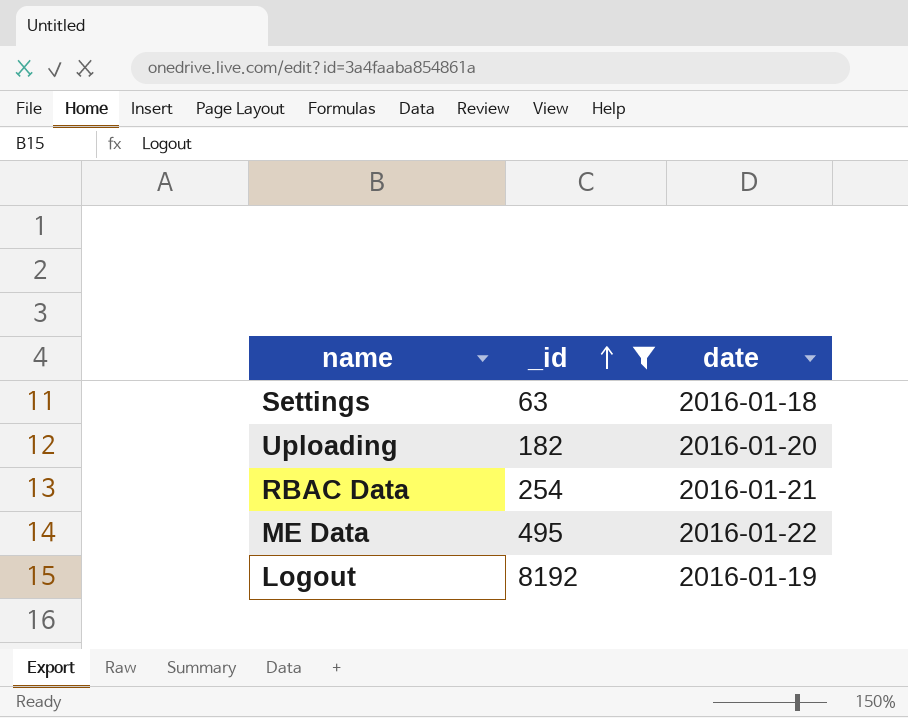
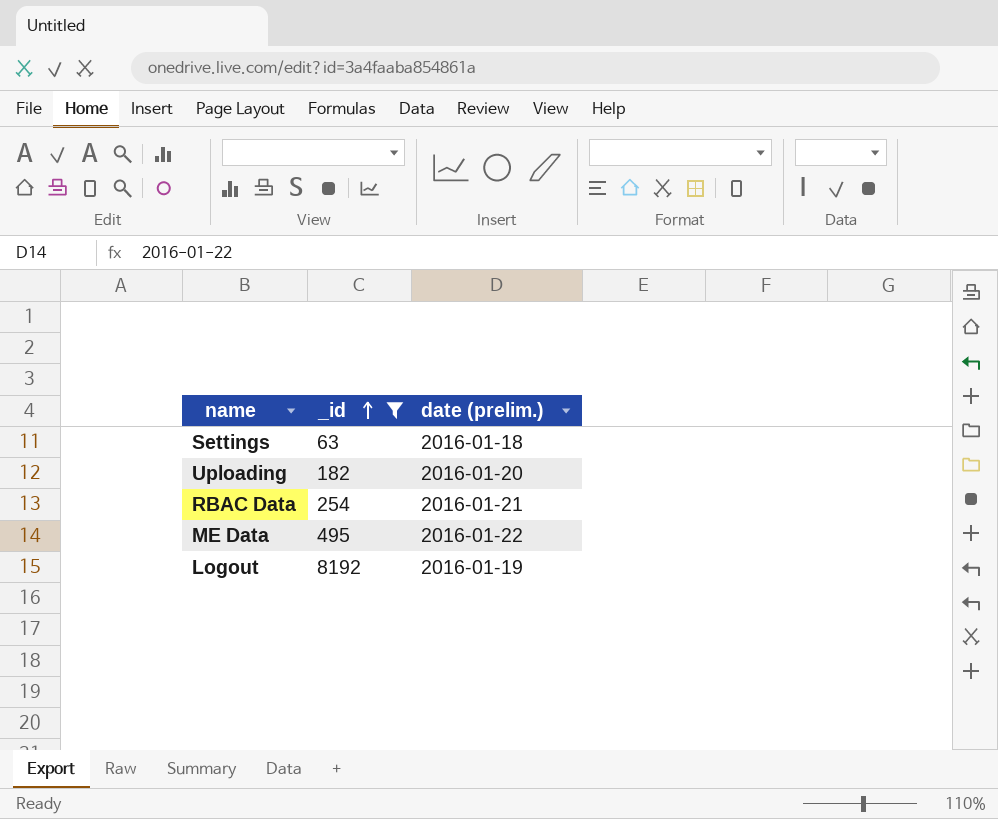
column name: date -> date (prelim.)

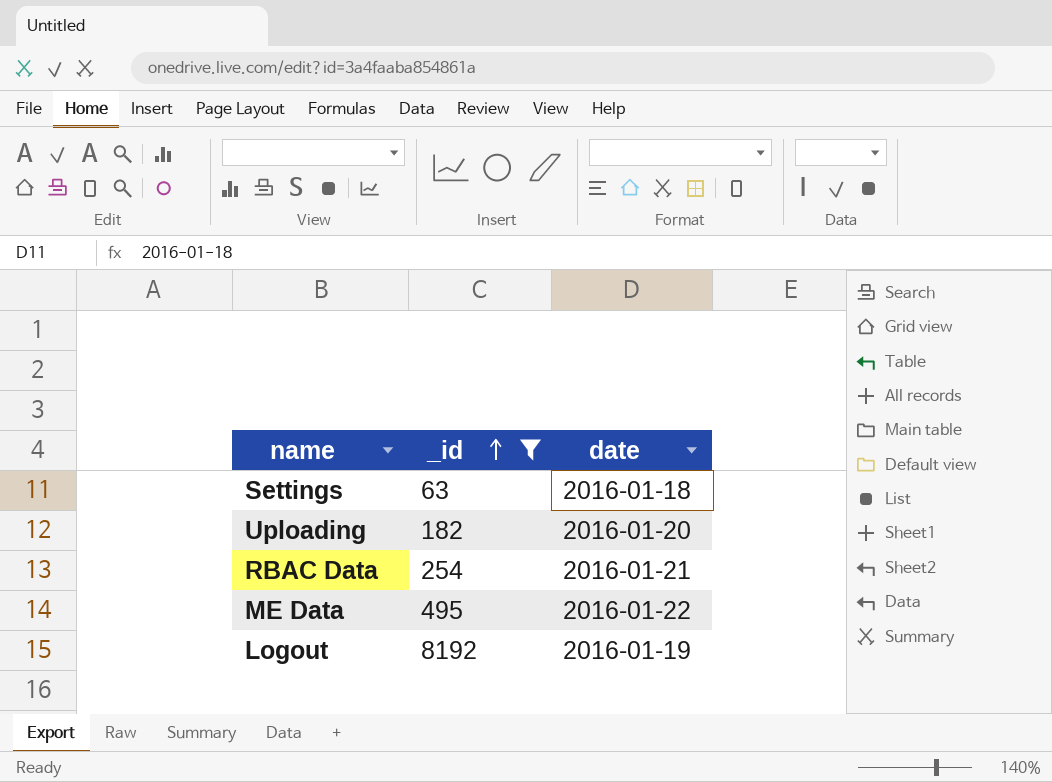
column name: date (prelim.) -> date

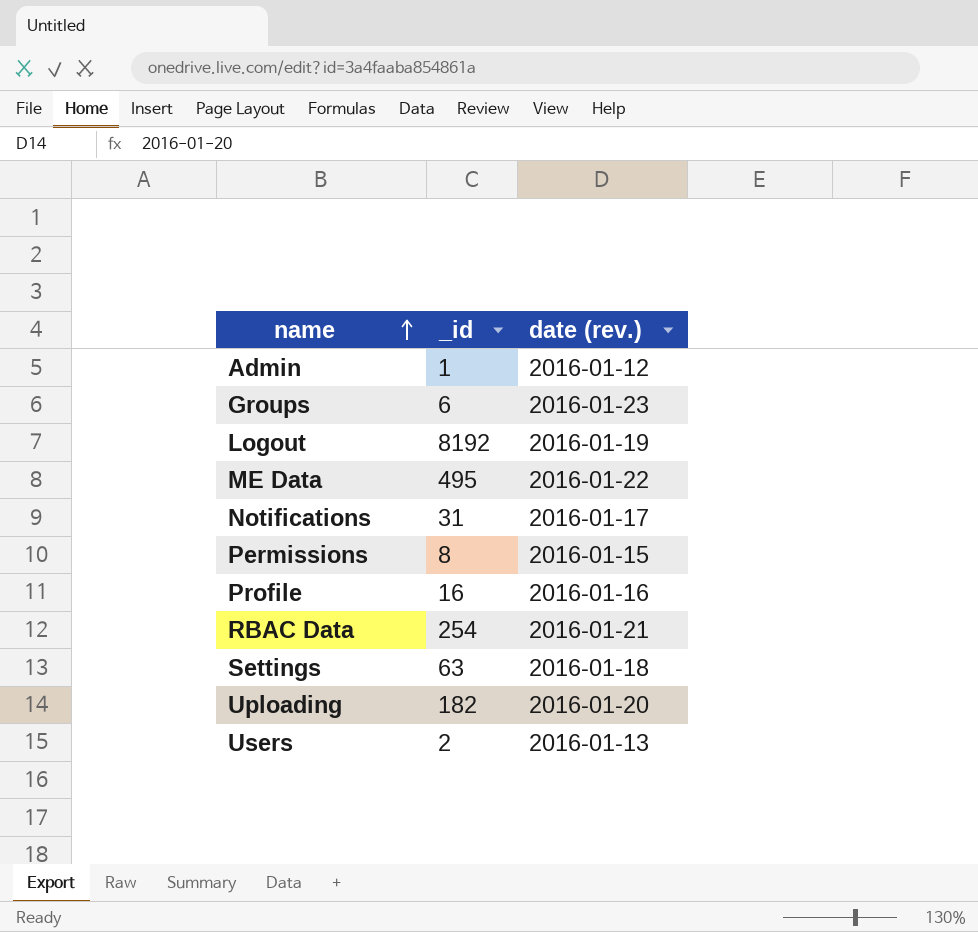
filter: _id >= 63 -> none
row order: _id ascending -> name ascending
column name: date -> date (rev.)

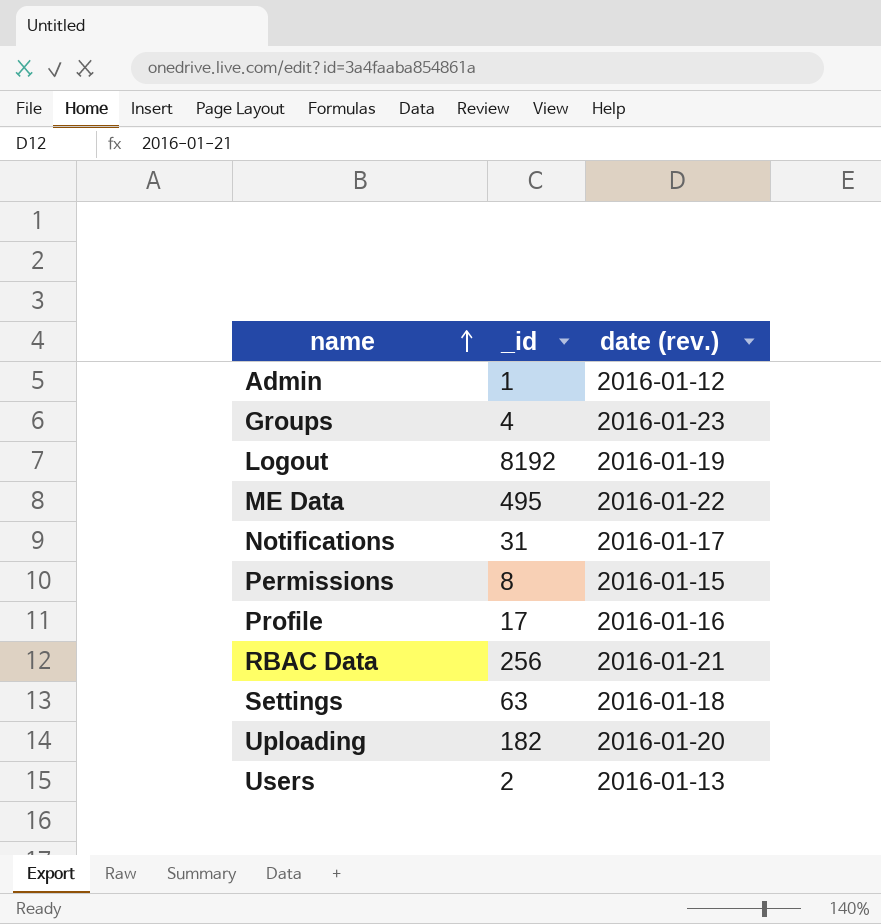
Groups | _id: 6 -> 4
Profile | _id: 16 -> 17
RBAC Data | _id: 254 -> 256

